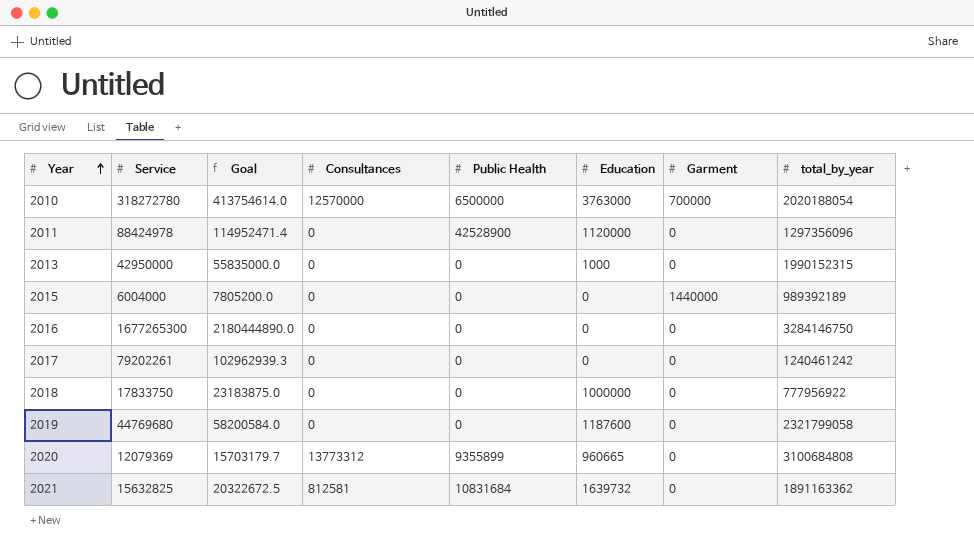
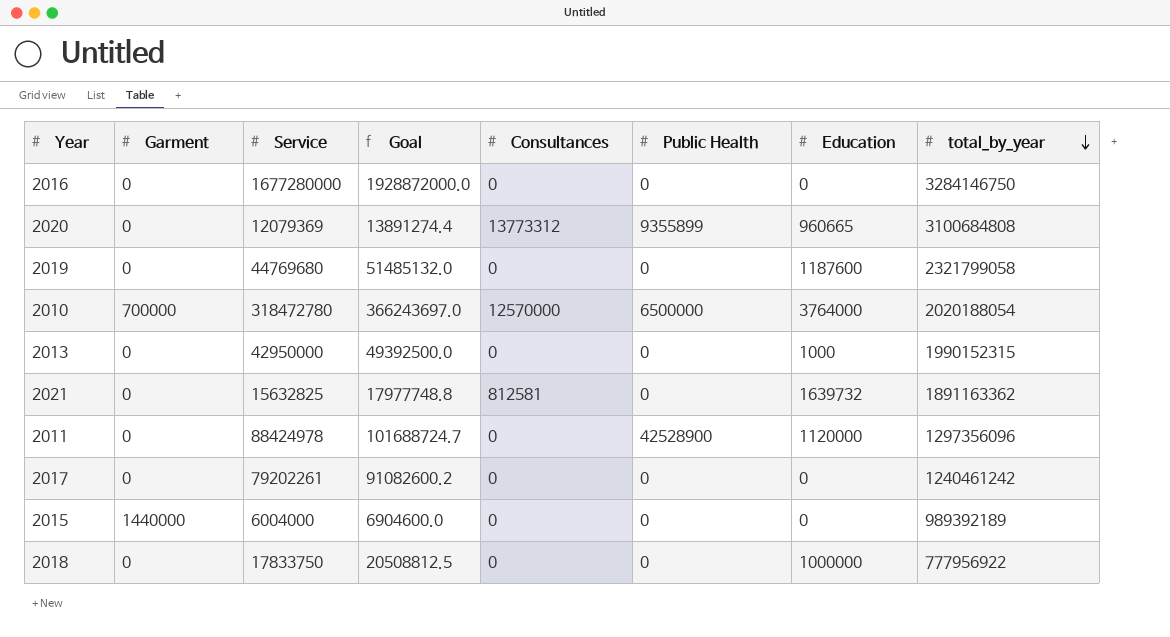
row order: Year ascending -> total_by_year descending
column Garment | position: 7 -> 2
column Goal | formula: [Service] * 1.3 -> [Service] * 1.15
2016 | Service: 1677265300 -> 1677280000
2010 | Service: 318272780 -> 318472780
2010 | Education: 3763000 -> 3764000
2021 | Public Health: 10831684 -> 0

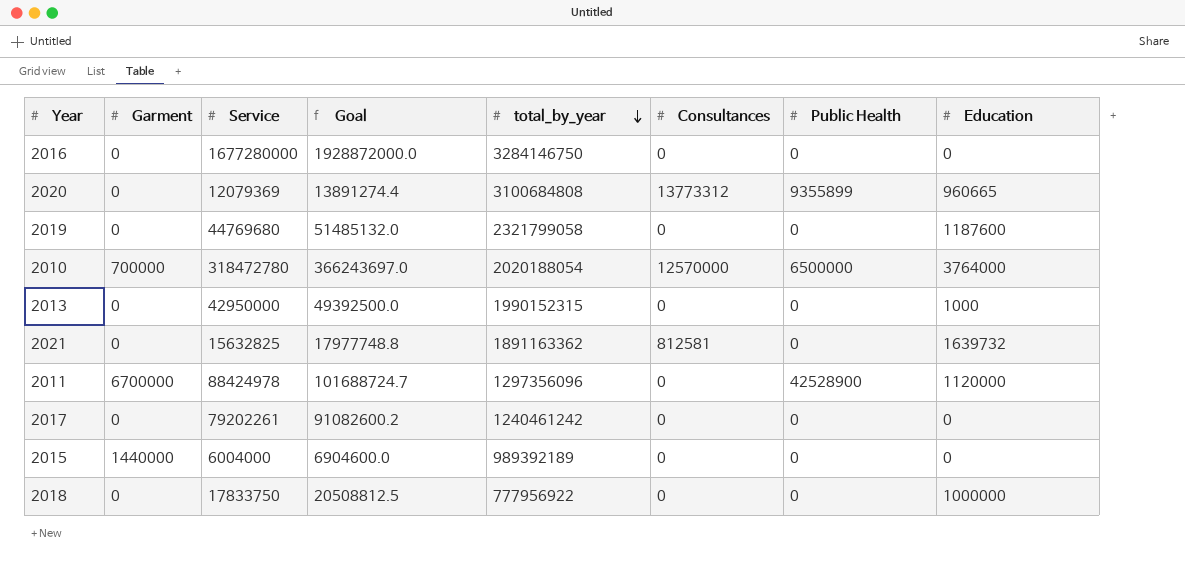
column total_by_year | position: 8 -> 5
2011 | Garment: 0 -> 6700000

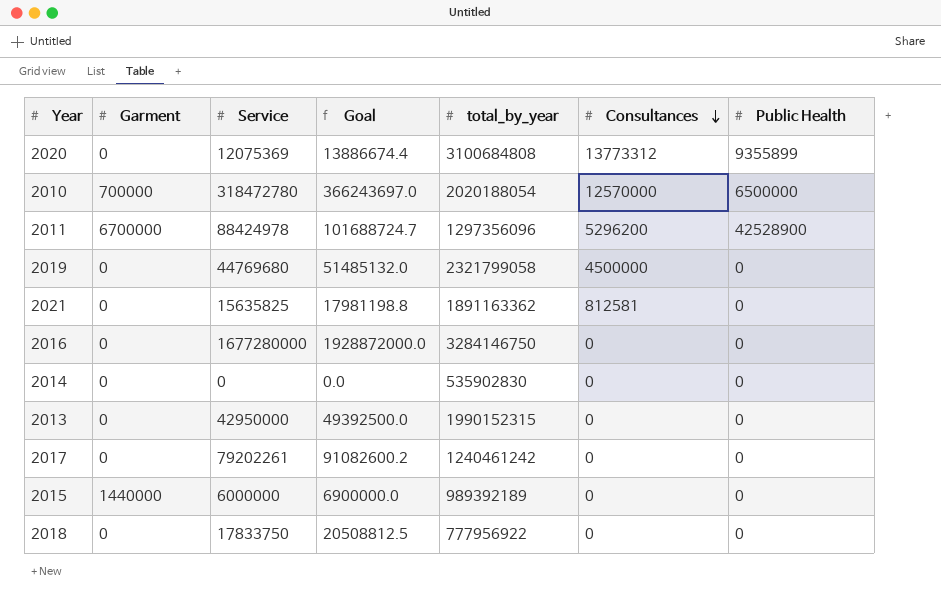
row order: total_by_year descending -> Consultances descending
column Education | position: 8 -> none
2020 | Service: 12079369 -> 12075369
2020 | Goal: 13891274.4 -> 13886674.4
2011 | Consultances: 0 -> 5296200
2019 | Consultances: 0 -> 4500000
2021 | Service: 15632825 -> 15635825
2021 | Goal: 17977748.8 -> 17981198.8
row 2014: none -> 0 | 0 | 0.0 | 535902830 | 0 | 0
2015 | Service: 6004000 -> 6000000
2015 | Goal: 6904600.0 -> 6900000.0

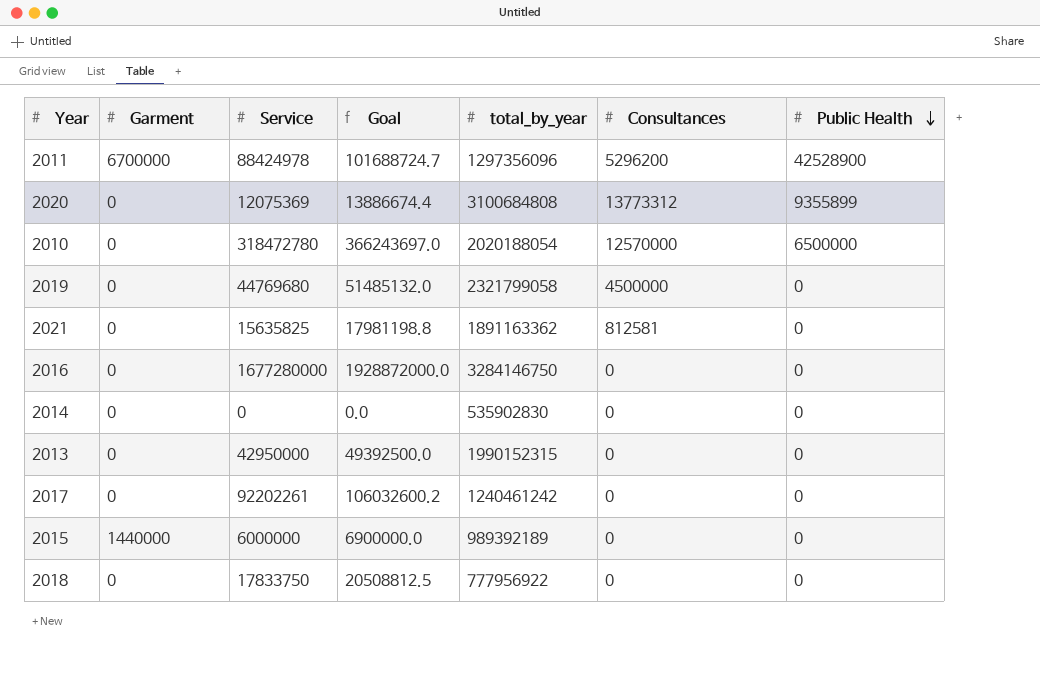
row order: Consultances descending -> Public Health descending
2010 | Garment: 700000 -> 0
2017 | Service: 79202261 -> 92202261
2017 | Goal: 91082600.2 -> 106032600.2

